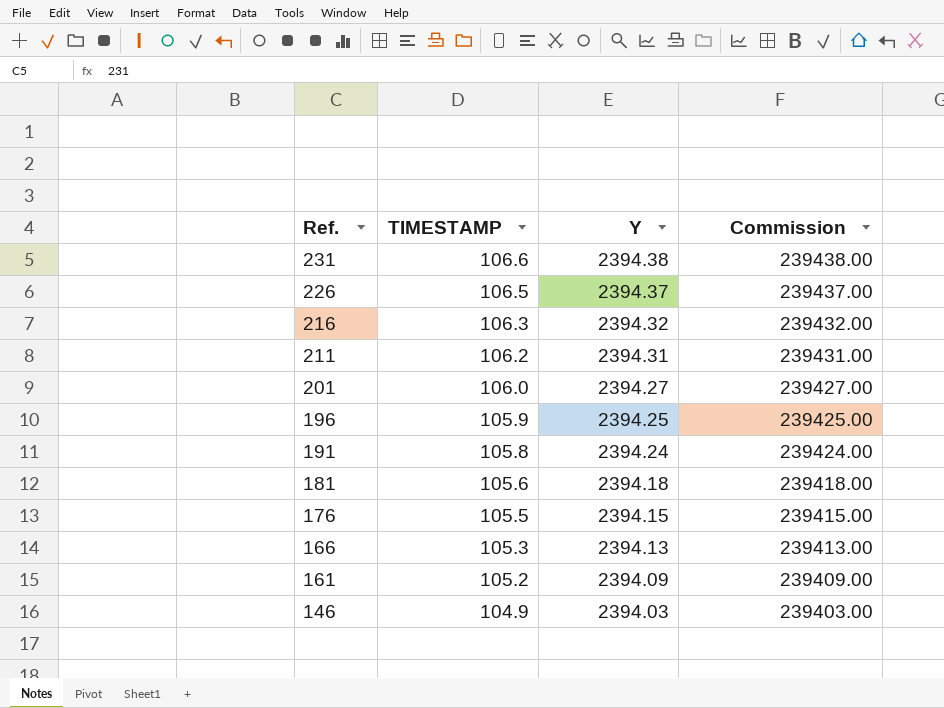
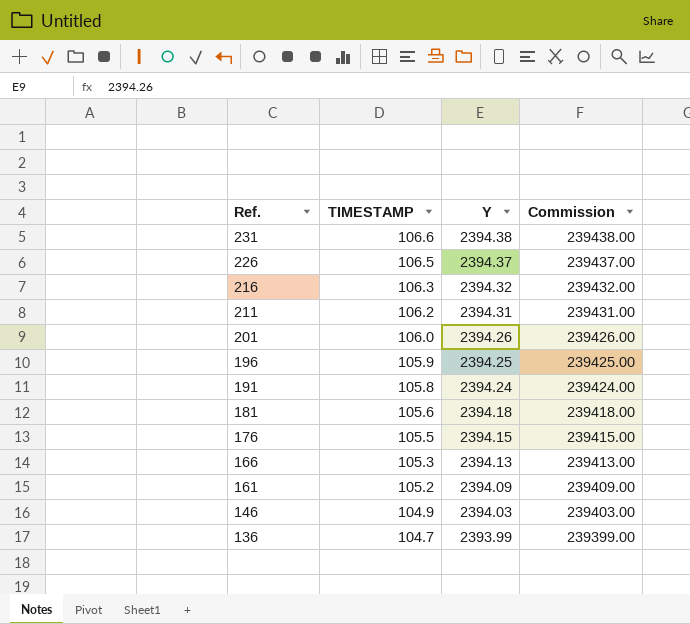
201 | Y: 2394.27 -> 2394.26
201 | Commission: 239427.00 -> 239426.00
row 136: none -> 104.7 | 2393.99 | 239399.00

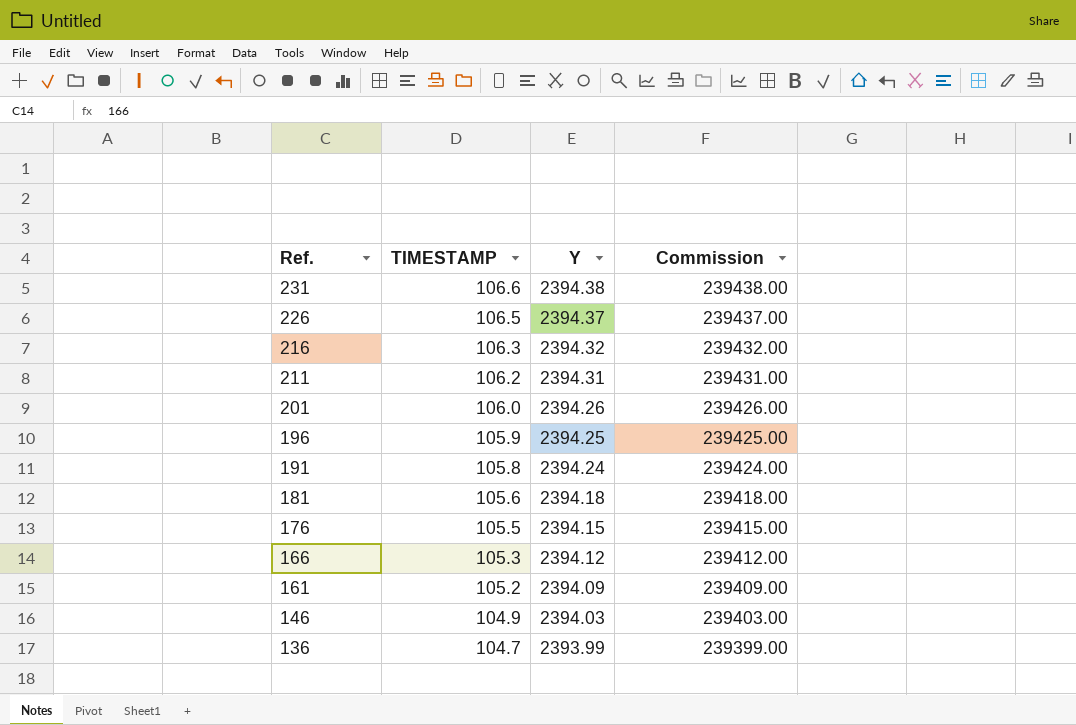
166 | Y: 2394.13 -> 2394.12
166 | Commission: 239413.00 -> 239412.00

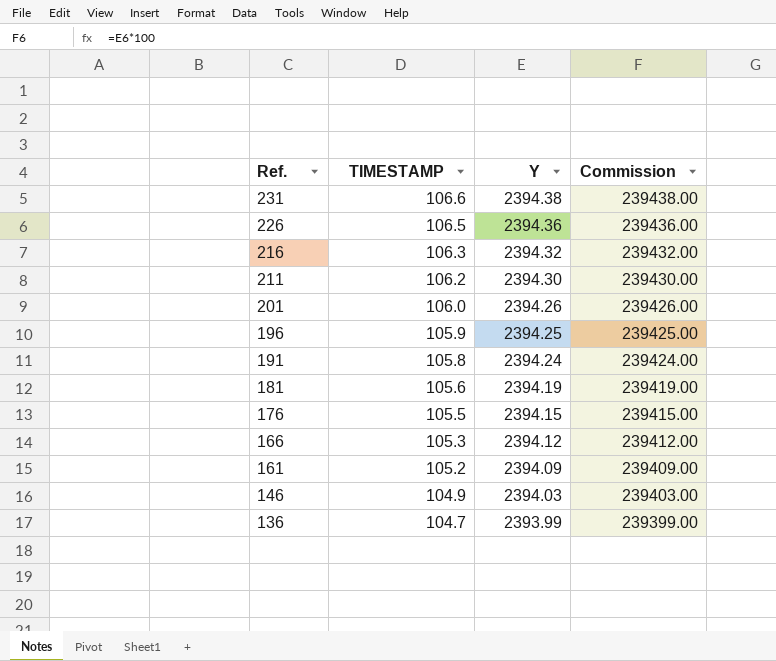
226 | Y: 2394.37 -> 2394.36
226 | Commission: 239437.00 -> 239436.00
211 | Y: 2394.31 -> 2394.30
211 | Commission: 239431.00 -> 239430.00
181 | Y: 2394.18 -> 2394.19
181 | Commission: 239418.00 -> 239419.00

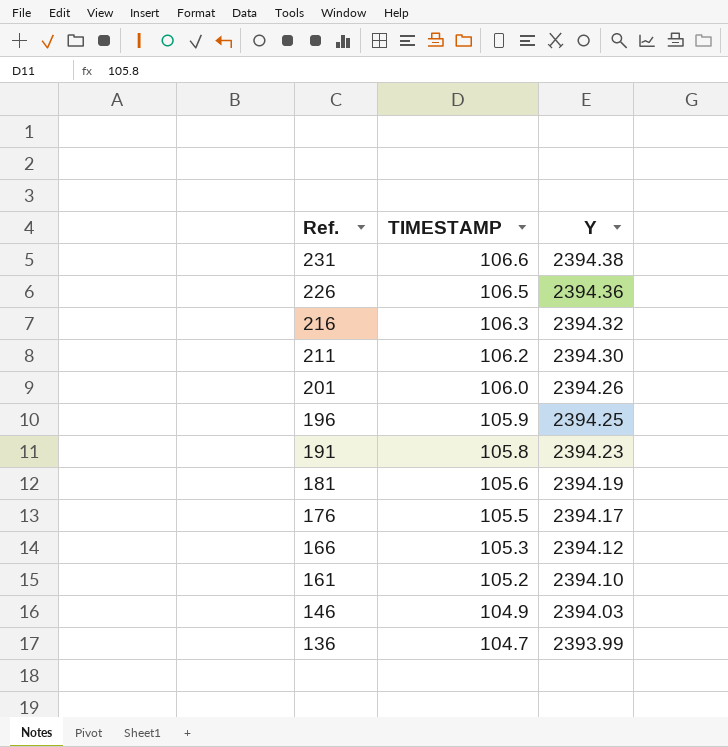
column Commission | formula: [Y] * 100 -> none
191 | Y: 2394.24 -> 2394.23
176 | Y: 2394.15 -> 2394.17
161 | Y: 2394.09 -> 2394.10

